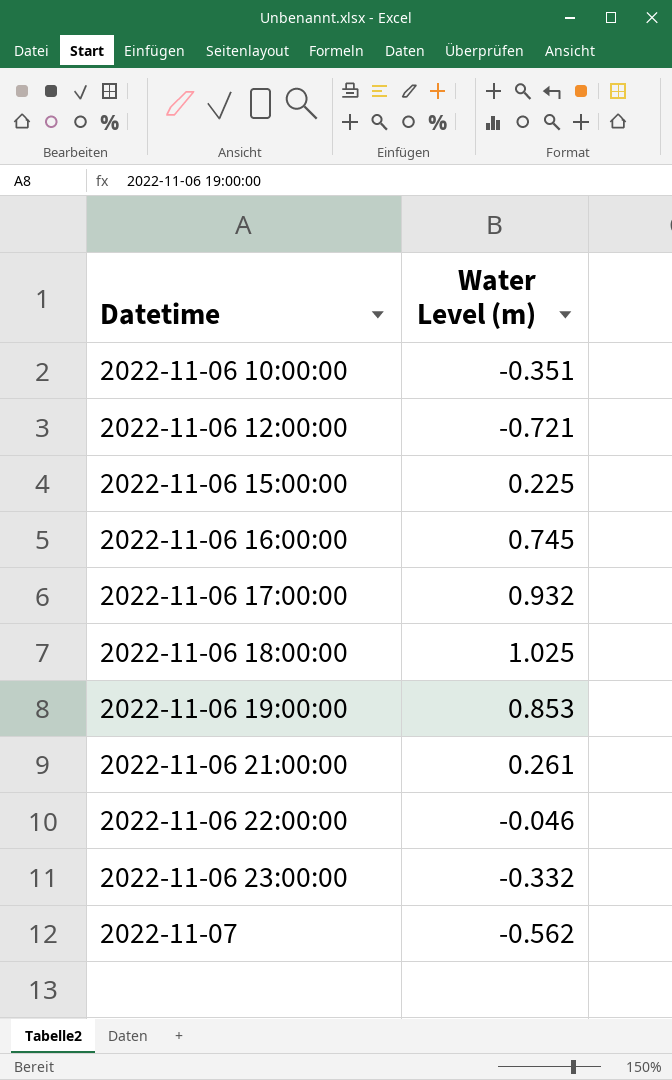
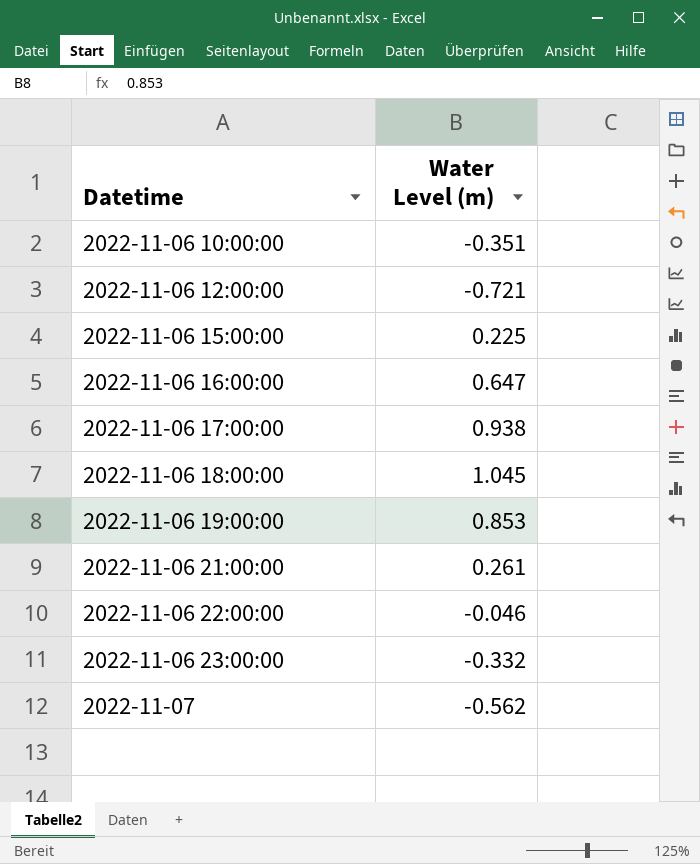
2022-11-06 16:00:00 | Water Level (m): 0.745 -> 0.647
2022-11-06 17:00:00 | Water Level (m): 0.932 -> 0.938
2022-11-06 18:00:00 | Water Level (m): 1.025 -> 1.045

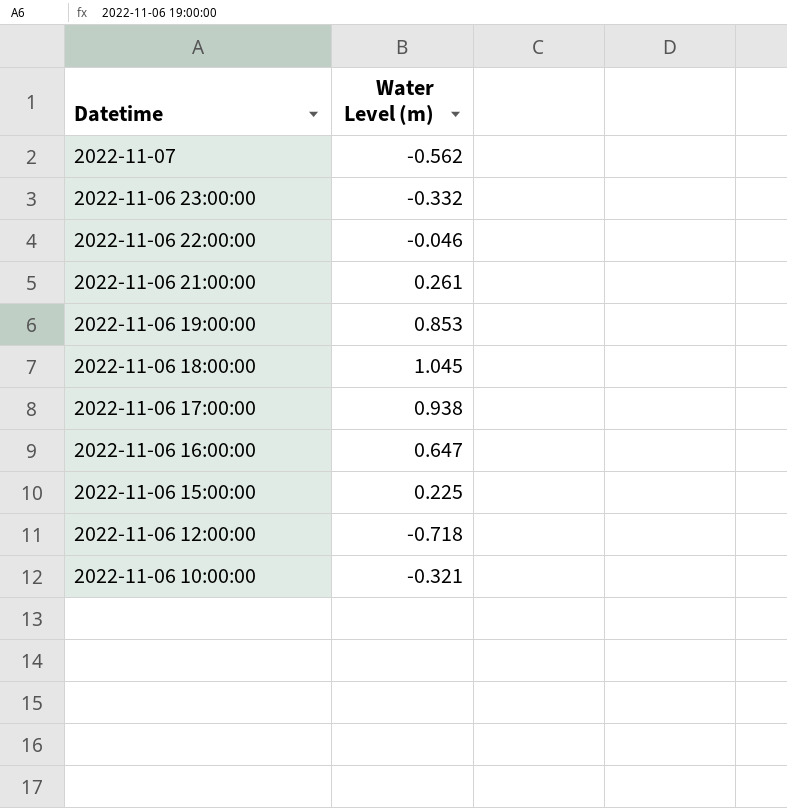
row order: Datetime ascending -> Datetime descending
2022-11-06 12:00:00 | Water Level (m): -0.721 -> -0.718
2022-11-06 10:00:00 | Water Level (m): -0.351 -> -0.321

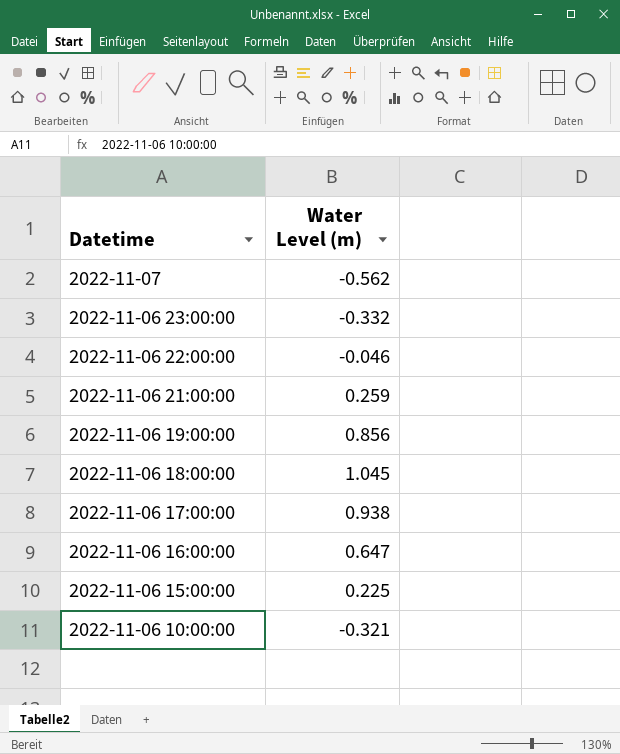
row 2022-11-06 12:00:00: -0.718 -> none
2022-11-06 21:00:00 | Water Level (m): 0.261 -> 0.259
2022-11-06 19:00:00 | Water Level (m): 0.853 -> 0.856

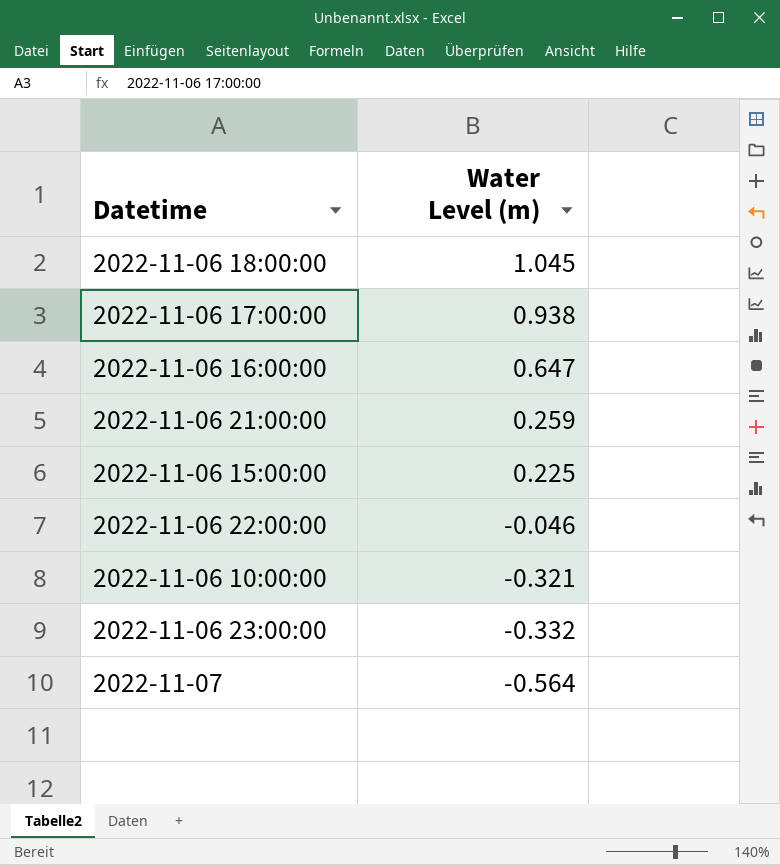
row order: Datetime descending -> Water Level (m) descending
row 2022-11-06 19:00:00: 0.856 -> none
2022-11-07 | Water Level (m): -0.562 -> -0.564

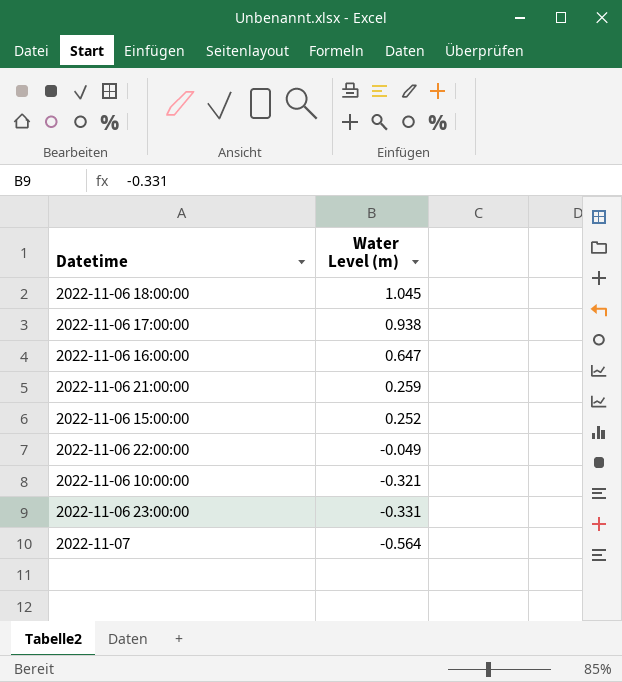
2022-11-06 15:00:00 | Water Level (m): 0.225 -> 0.252
2022-11-06 22:00:00 | Water Level (m): -0.046 -> -0.049
2022-11-06 23:00:00 | Water Level (m): -0.332 -> -0.331

